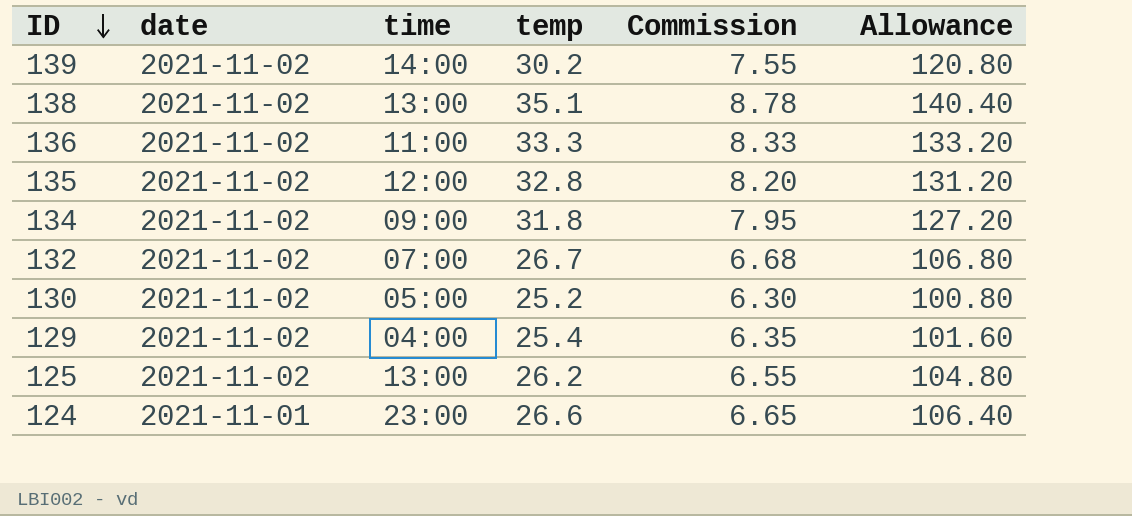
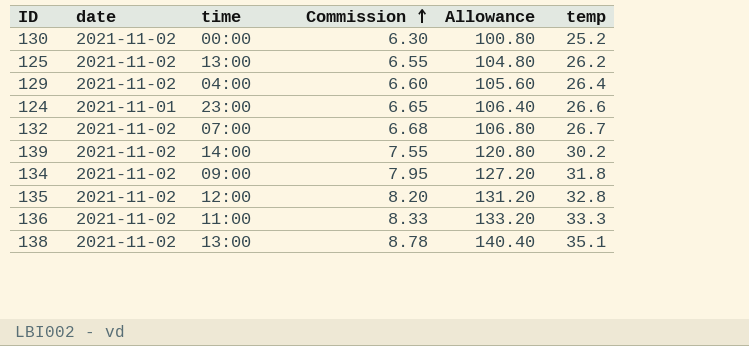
row order: ID descending -> Commission ascending
column temp | position: 4 -> 6
130 | time: 05:00 -> 00:00
129 | Commission: 6.35 -> 6.60
129 | Allowance: 101.60 -> 105.60
129 | temp: 25.4 -> 26.4

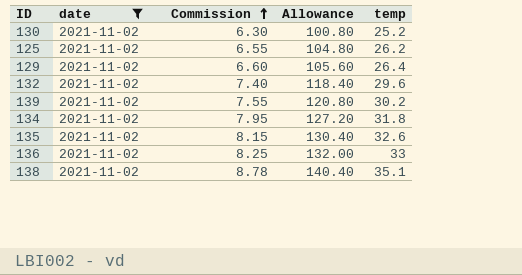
filter: none -> date = 2021-11-02
column time | position: 3 -> none
132 | Commission: 6.68 -> 7.40
132 | Allowance: 106.80 -> 118.40
132 | temp: 26.7 -> 29.6
135 | Commission: 8.20 -> 8.15
135 | Allowance: 131.20 -> 130.40
135 | temp: 32.8 -> 32.6
136 | Commission: 8.33 -> 8.25
136 | Allowance: 133.20 -> 132.00
136 | temp: 33.3 -> 33

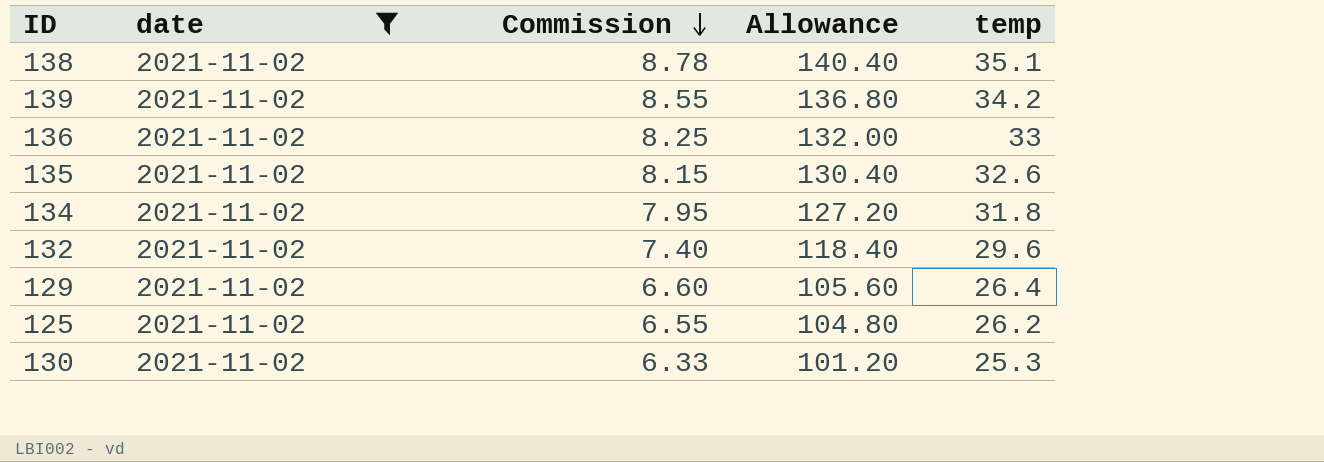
row order: Commission ascending -> Commission descending
139 | Commission: 7.55 -> 8.55
139 | Allowance: 120.80 -> 136.80
139 | temp: 30.2 -> 34.2
130 | Commission: 6.30 -> 6.33
130 | Allowance: 100.80 -> 101.20
130 | temp: 25.2 -> 25.3

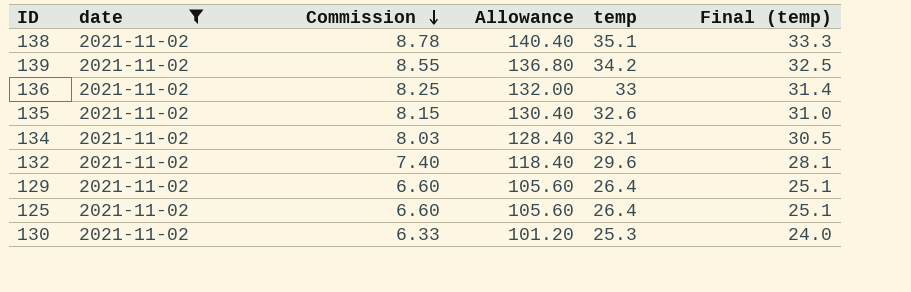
column Final (temp) | formula: none -> [temp] * 0.95
134 | Commission: 7.95 -> 8.03
134 | Allowance: 127.20 -> 128.40
134 | temp: 31.8 -> 32.1
125 | Commission: 6.55 -> 6.60
125 | Allowance: 104.80 -> 105.60
125 | temp: 26.2 -> 26.4

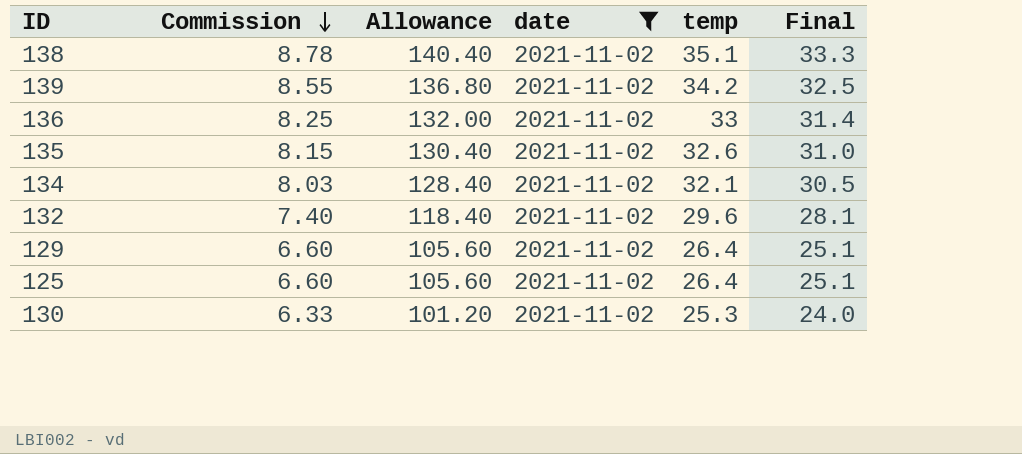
column date | position: 2 -> 4
column name: Final (temp) -> Final

